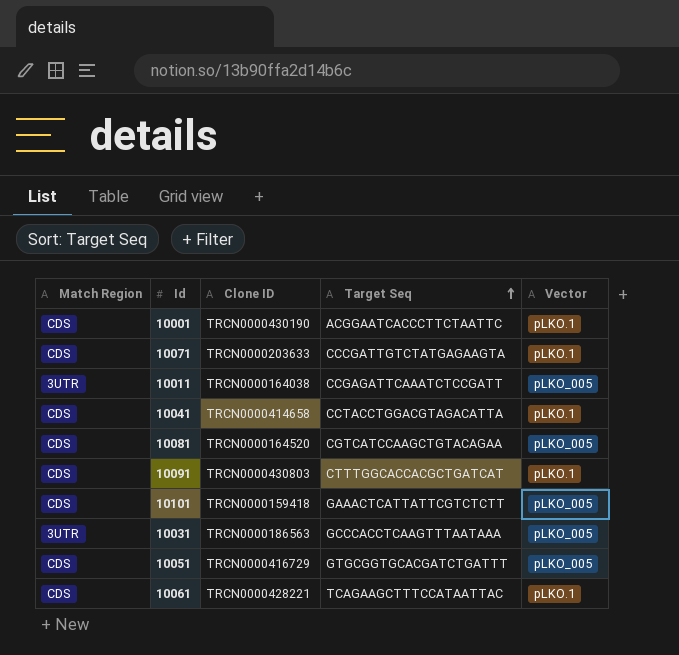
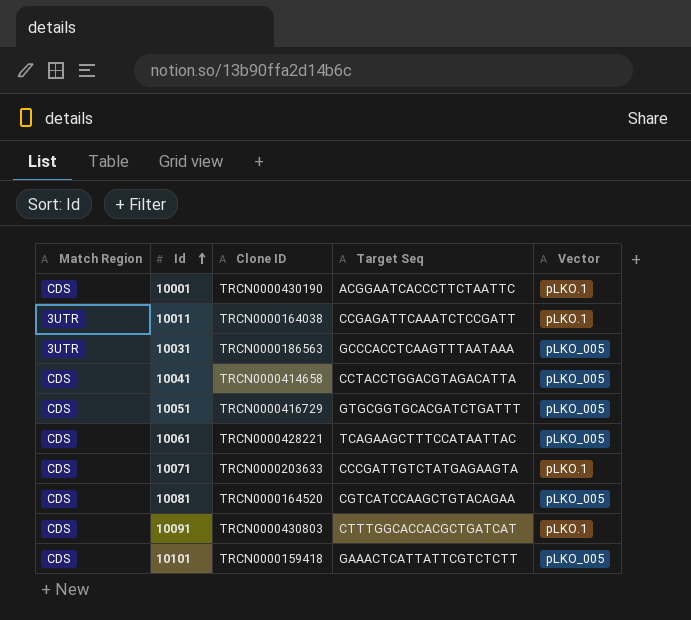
row order: Target Seq ascending -> Id ascending
10011 | Vector: pLKO_005 -> pLKO.1
10041 | Vector: pLKO.1 -> pLKO_005
10061 | Vector: pLKO.1 -> pLKO_005

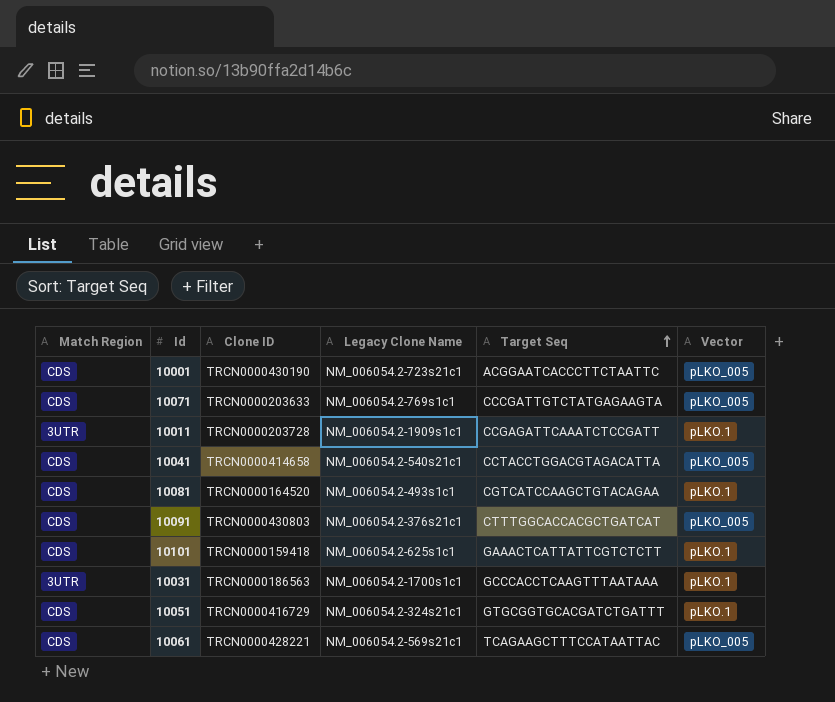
row order: Id ascending -> Target Seq ascending
column Legacy Clone Name | position: none -> 4
10001 | Vector: pLKO.1 -> pLKO_005
10071 | Vector: pLKO.1 -> pLKO_005
10011 | Clone ID: TRCN0000164038 -> TRCN0000203728
10081 | Vector: pLKO_005 -> pLKO.1
10091 | Vector: pLKO.1 -> pLKO_005
10101 | Vector: pLKO_005 -> pLKO.1
10031 | Vector: pLKO_005 -> pLKO.1
10051 | Vector: pLKO_005 -> pLKO.1

